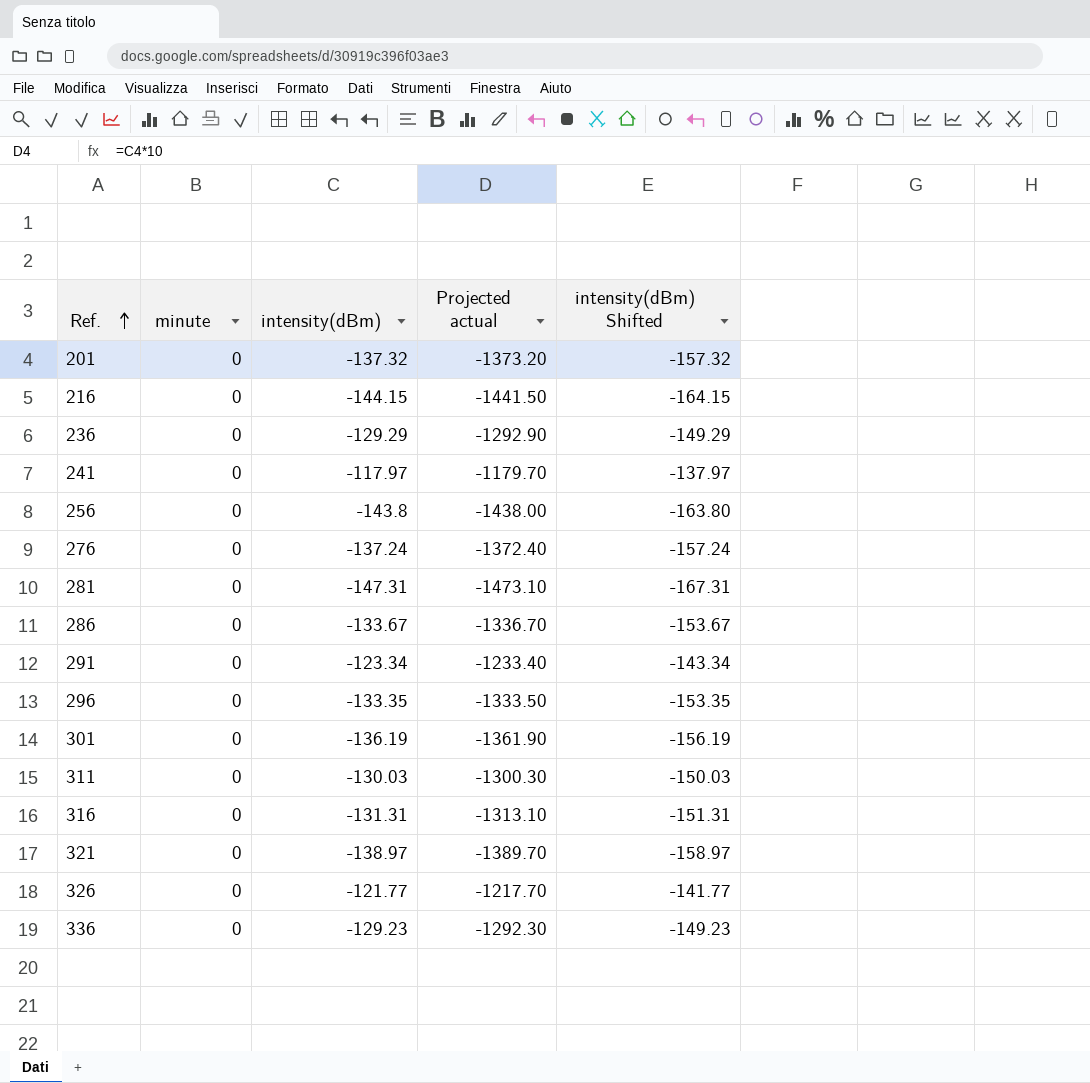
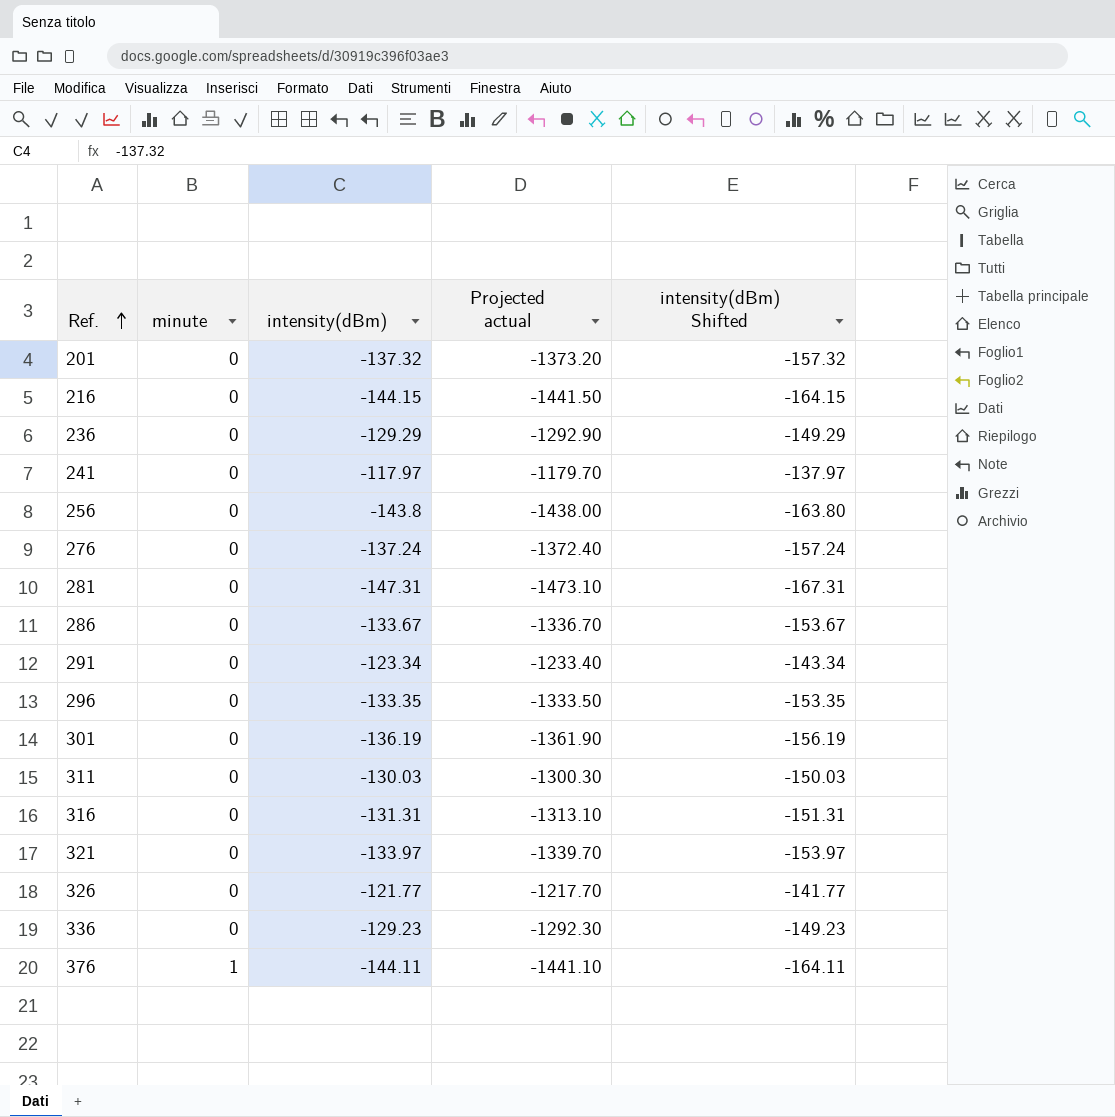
321 | intensity(dBm): -138.97 -> -133.97
321 | Projected actual: -1389.70 -> -1339.70
321 | intensity(dBm) Shifted: -158.97 -> -153.97
row 376: none -> 1 | -144.11 | -1441.10 | -164.11

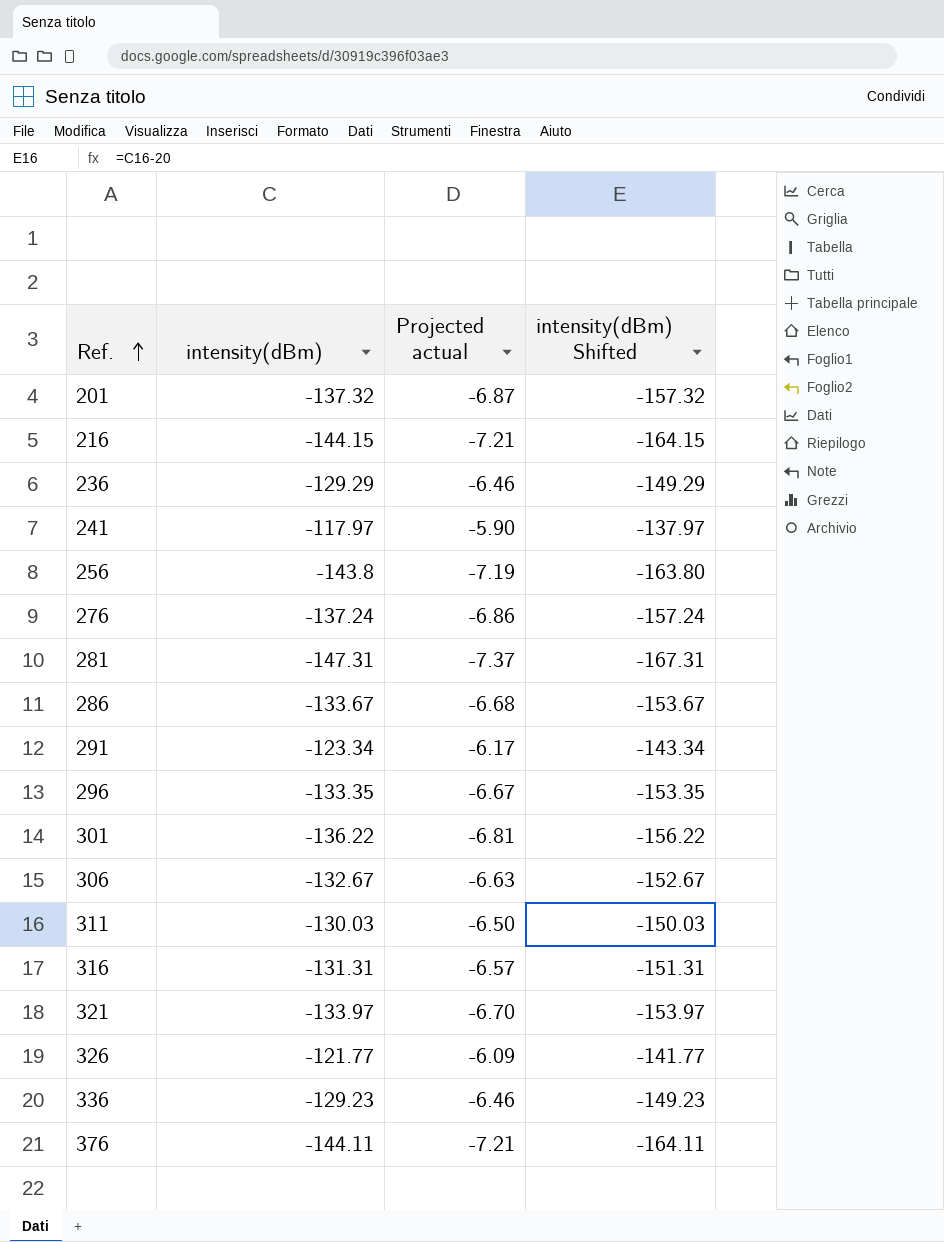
column minute | position: 2 -> none
column Projected actual | formula: [intensity(dBm)] * 10 -> [intensity(dBm)] * 0.05
301 | intensity(dBm): -136.19 -> -136.22
301 | intensity(dBm) Shifted: -156.19 -> -156.22
row 306: none -> -132.67 | -6.63 | -152.67

